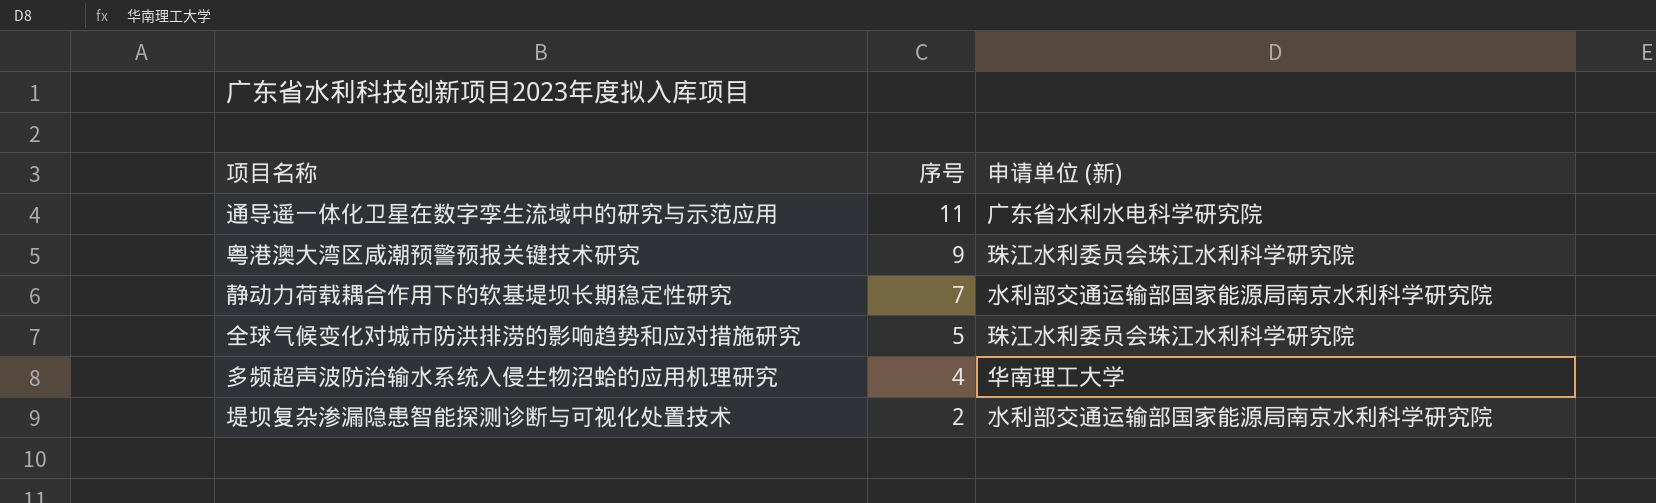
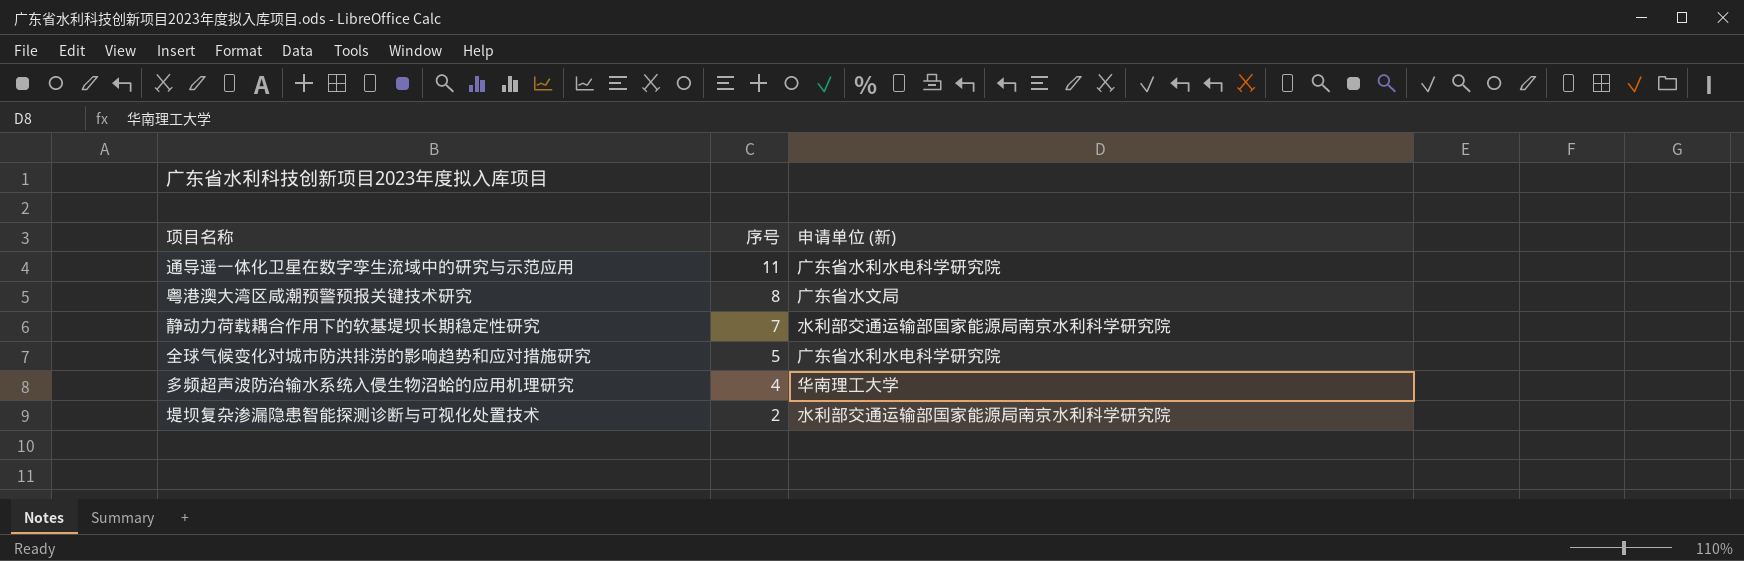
粤港澳大湾区咸潮预警预报关键技术研究 | 序号: 9 -> 8
粤港澳大湾区咸潮预警预报关键技术研究 | 申请单位 (新): 珠江水利委员会珠江水利科学研究院 -> 广东省水文局
全球气候变化对城市防洪排涝的影响趋势和应对措施研究 | 申请单位 (新): 珠江水利委员会珠江水利科学研究院 -> 广东省水利水电科学研究院

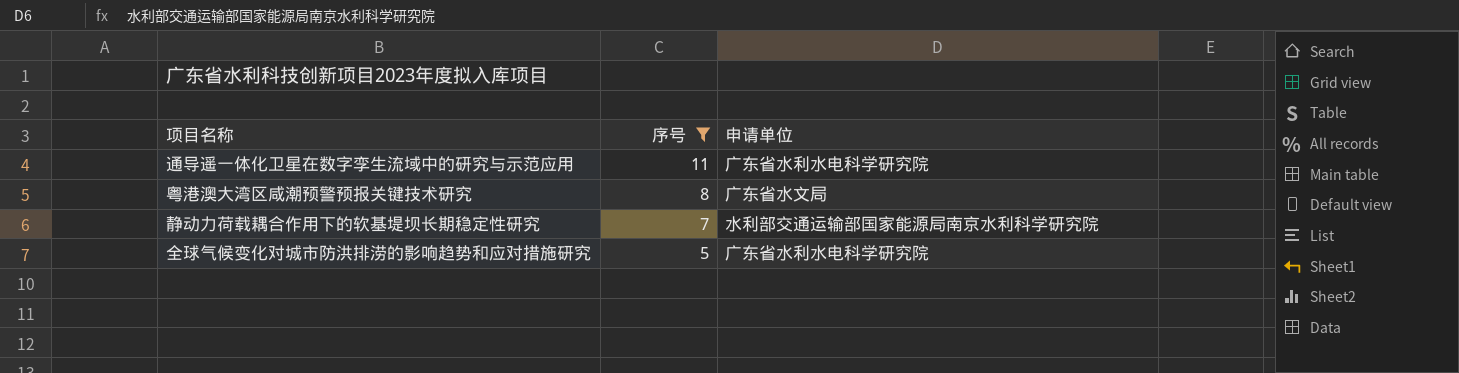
filter: none -> 序号 >= 5
column name: 申请单位 (新) -> 申请单位

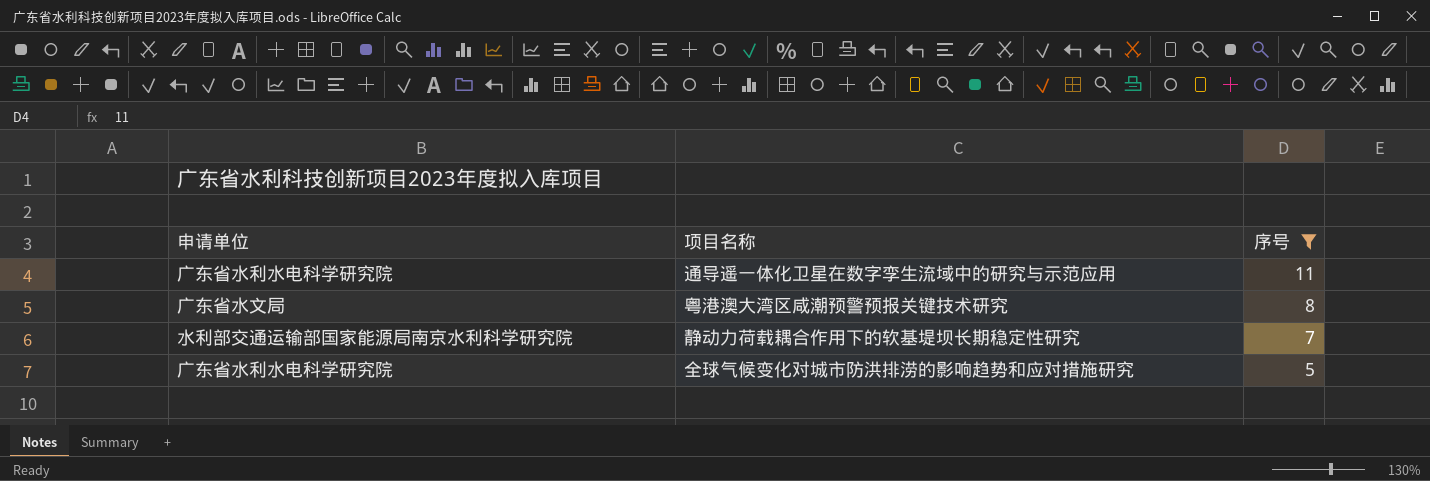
column 申请单位 | position: 3 -> 1

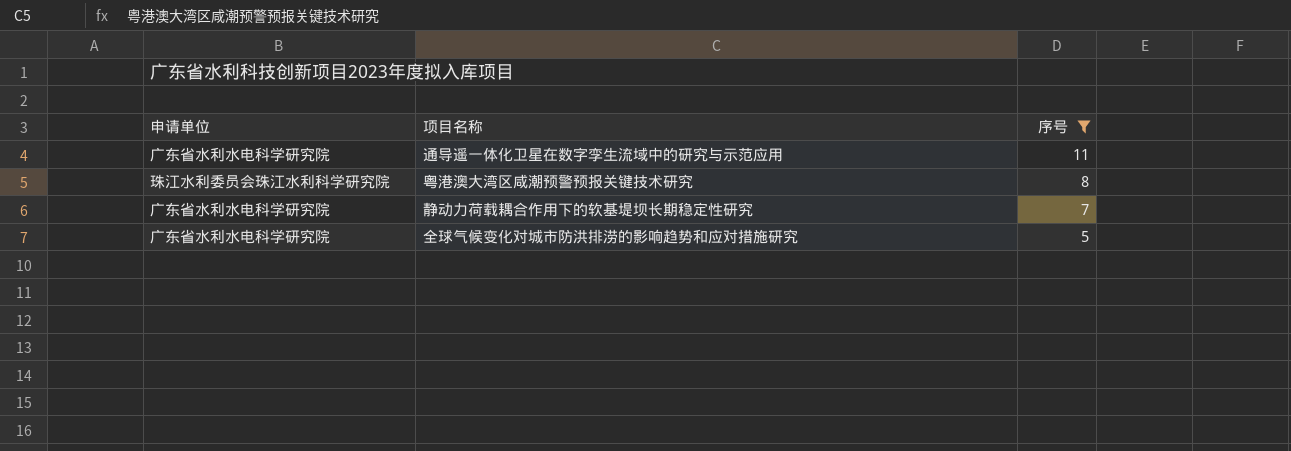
粤港澳大湾区咸潮预警预报关键技术研究 | 申请单位: 广东省水文局 -> 珠江水利委员会珠江水利科学研究院
静动力荷载耦合作用下的软基堤坝长期稳定性研究 | 申请单位: 水利部交通运输部国家能源局南京水利科学研究院 -> 广东省水利水电科学研究院

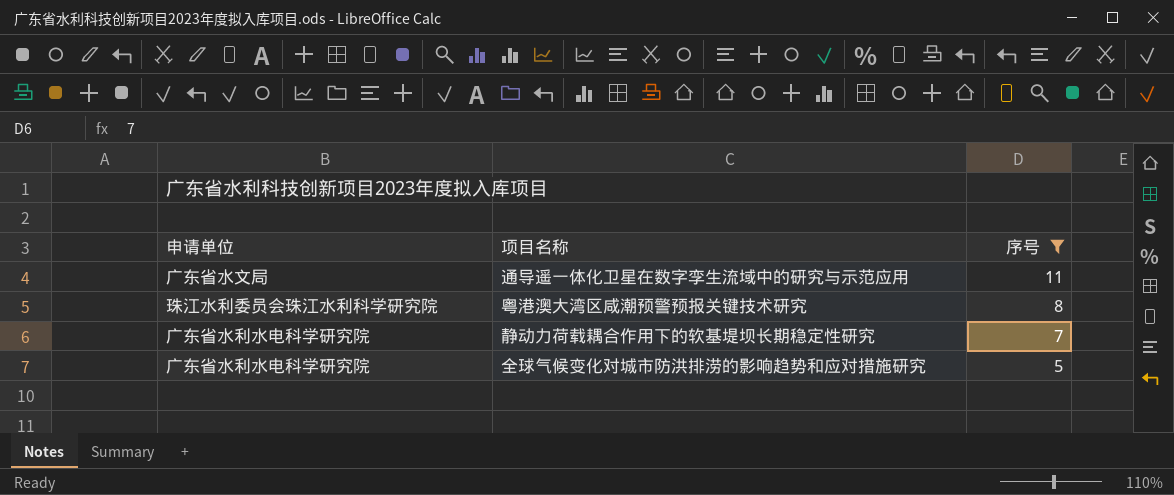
通导遥一体化卫星在数字孪生流域中的研究与示范应用 | 申请单位: 广东省水利水电科学研究院 -> 广东省水文局

